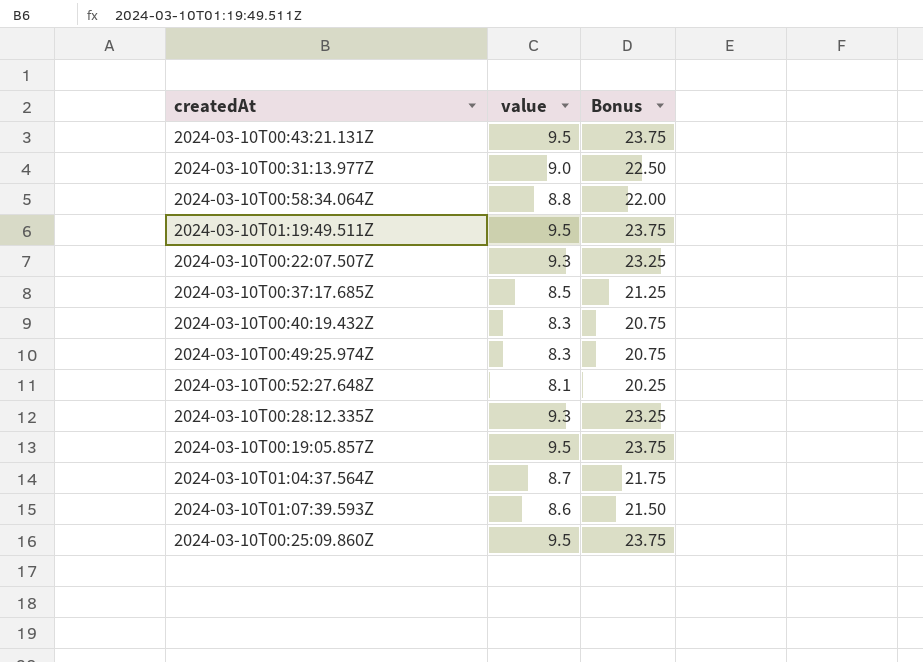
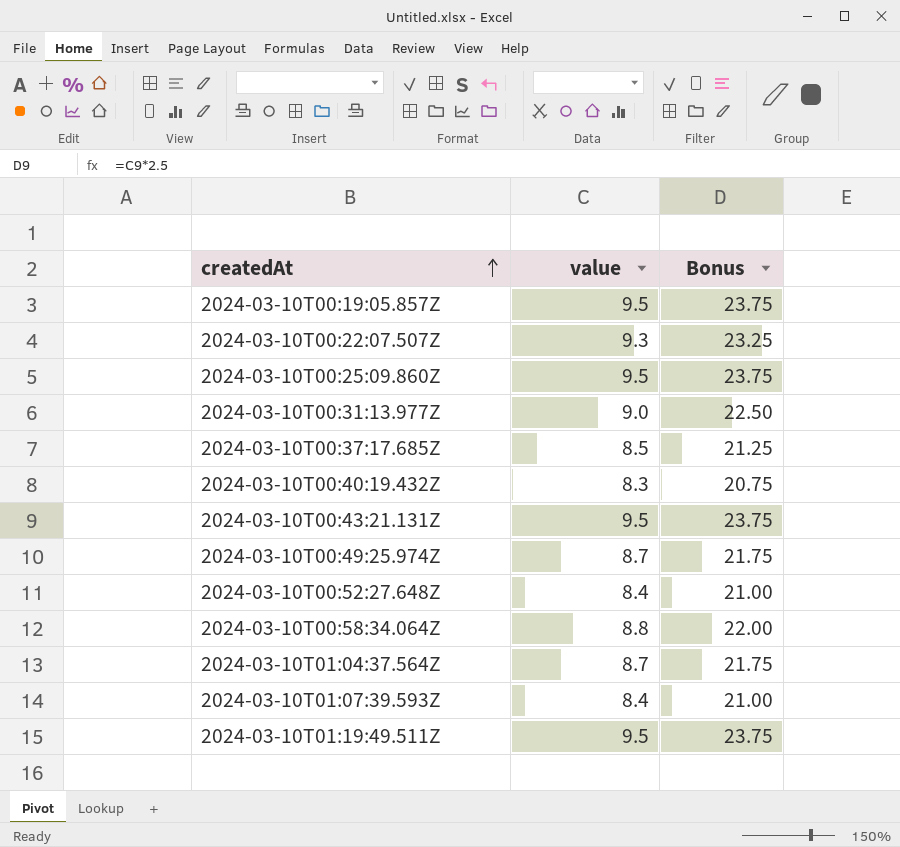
row order: none -> createdAt ascending
row 2024-03-10T00:28:12.335Z: 9.3 | 23.25 -> none
2024-03-10T00:49:25.974Z | value: 8.3 -> 8.7
2024-03-10T00:49:25.974Z | Bonus: 20.75 -> 21.75
2024-03-10T00:52:27.648Z | value: 8.1 -> 8.4
2024-03-10T00:52:27.648Z | Bonus: 20.25 -> 21.00
2024-03-10T01:07:39.593Z | value: 8.6 -> 8.4
2024-03-10T01:07:39.593Z | Bonus: 21.50 -> 21.00

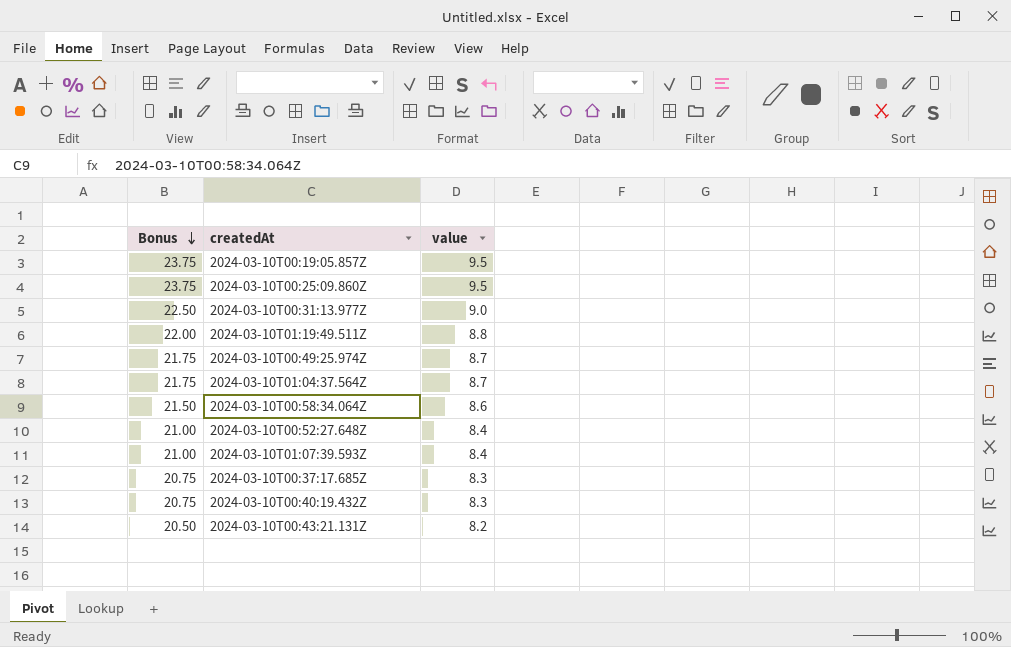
row order: createdAt ascending -> Bonus descending
column Bonus | position: 3 -> 1
row 2024-03-10T00:22:07.507Z: 9.3 | 23.25 -> none
2024-03-10T01:19:49.511Z | Bonus: 23.75 -> 22.00
2024-03-10T01:19:49.511Z | value: 9.5 -> 8.8
2024-03-10T00:58:34.064Z | Bonus: 22.00 -> 21.50
2024-03-10T00:58:34.064Z | value: 8.8 -> 8.6
2024-03-10T00:37:17.685Z | Bonus: 21.25 -> 20.75
2024-03-10T00:37:17.685Z | value: 8.5 -> 8.3
2024-03-10T00:43:21.131Z | Bonus: 23.75 -> 20.50
2024-03-10T00:43:21.131Z | value: 9.5 -> 8.2

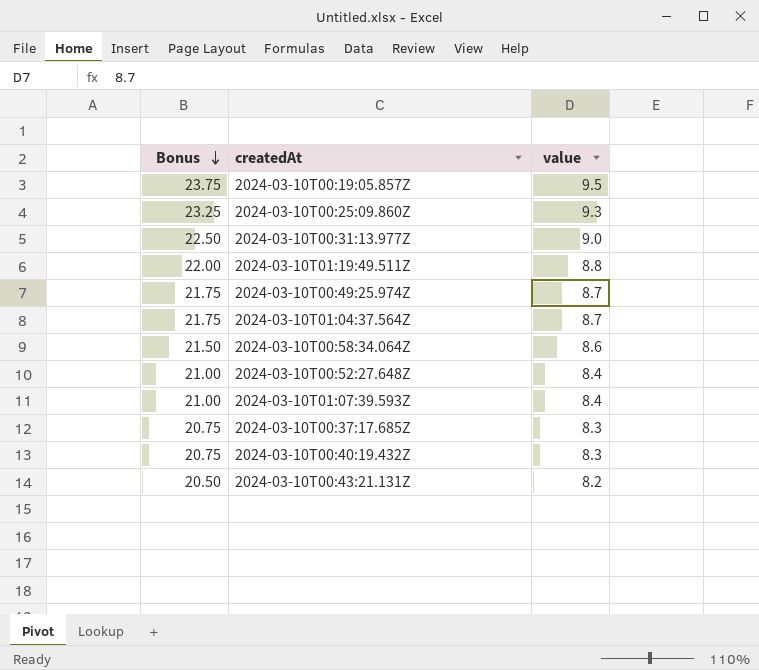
2024-03-10T00:25:09.860Z | Bonus: 23.75 -> 23.25
2024-03-10T00:25:09.860Z | value: 9.5 -> 9.3

